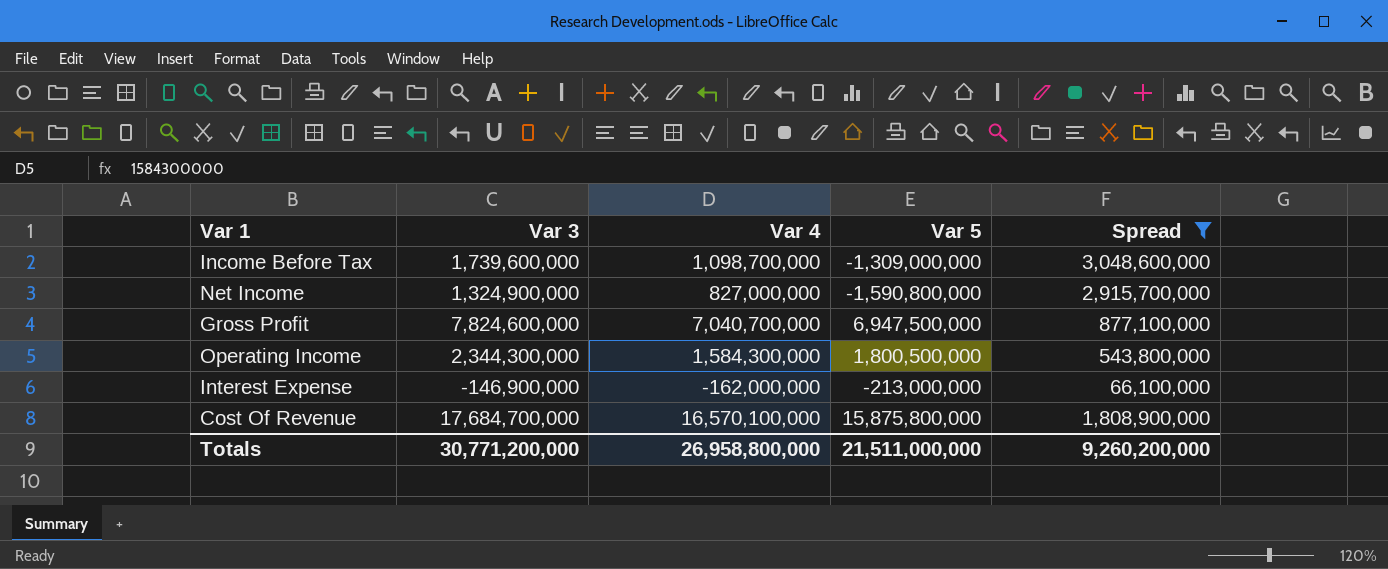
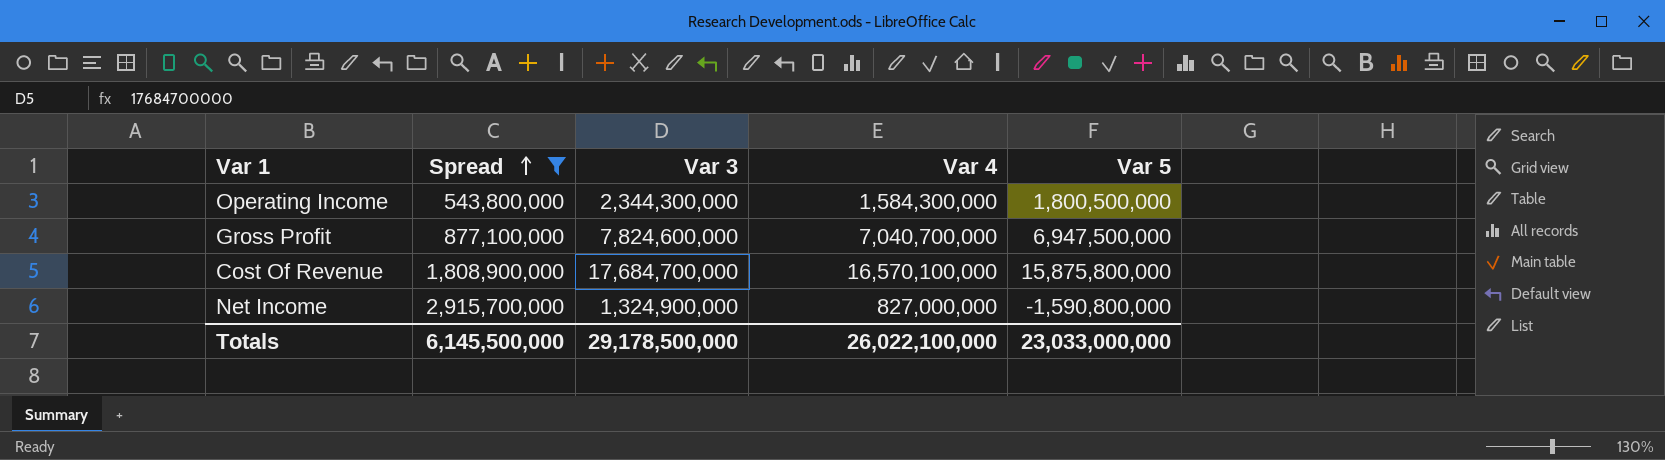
row order: none -> Spread ascending
column Spread | position: 5 -> 2
row Income Before Tax: 1,739,600,000 | 1,098,700,000 | -1,309,000,000 | 3,048,600,000 -> none
row Interest Expense: -146,900,000 | -162,000,000 | -213,000,000 | 66,100,000 -> none
Totals | Spread: 9,260,200,000 -> 6,145,500,000
Totals | Var 3: 30,771,200,000 -> 29,178,500,000
Totals | Var 4: 26,958,800,000 -> 26,022,100,000
Totals | Var 5: 21,511,000,000 -> 23,033,000,000

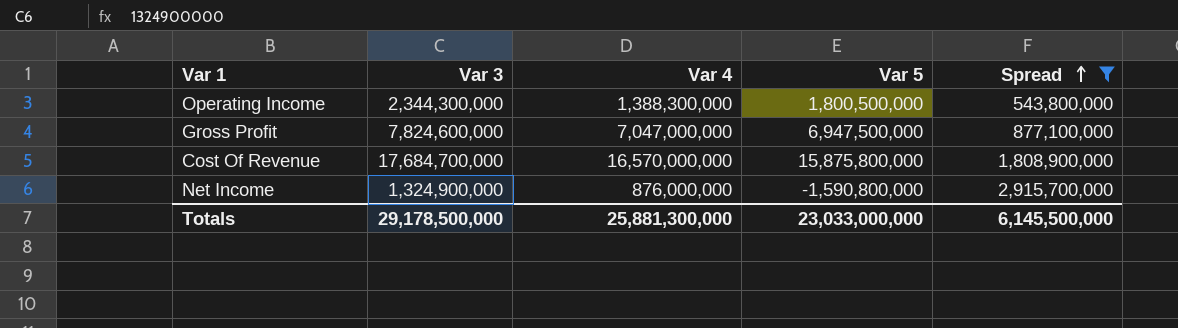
column Spread | position: 2 -> 5
Operating Income | Var 4: 1,584,300,000 -> 1,388,300,000
Gross Profit | Var 4: 7,040,700,000 -> 7,047,000,000
Cost Of Revenue | Var 4: 16,570,100,000 -> 16,570,000,000
Net Income | Var 4: 827,000,000 -> 876,000,000
Totals | Var 4: 26,022,100,000 -> 25,881,300,000

